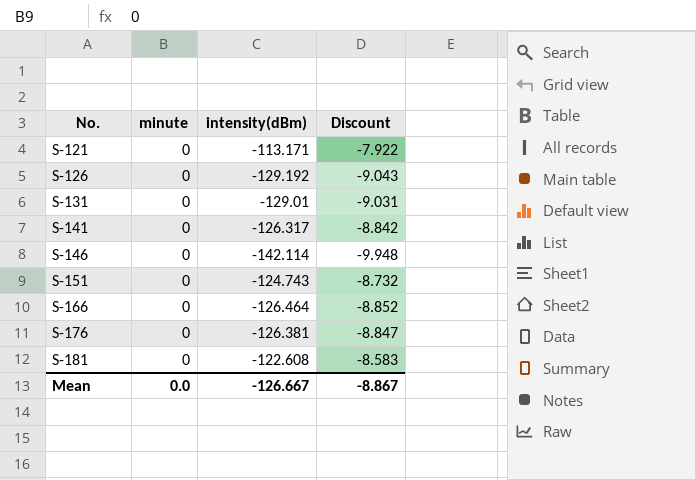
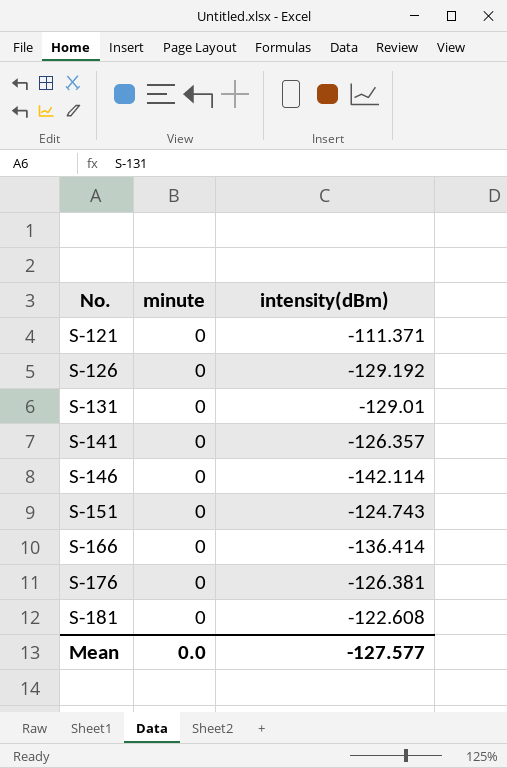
column Discount | formula: [intensity(dBm)] * 0.07 -> none
S-121 | intensity(dBm): -113.171 -> -111.371
S-141 | intensity(dBm): -126.317 -> -126.357
S-166 | intensity(dBm): -126.464 -> -136.414
Mean | intensity(dBm): -126.667 -> -127.577

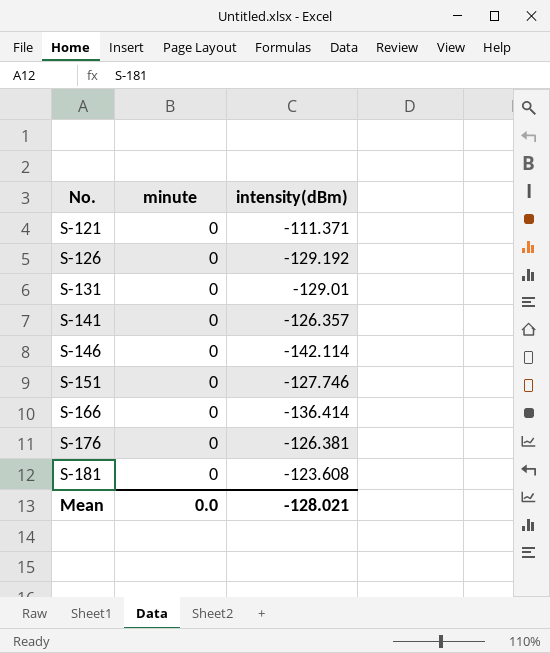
S-151 | intensity(dBm): -124.743 -> -127.746
S-181 | intensity(dBm): -122.608 -> -123.608
Mean | intensity(dBm): -127.577 -> -128.021

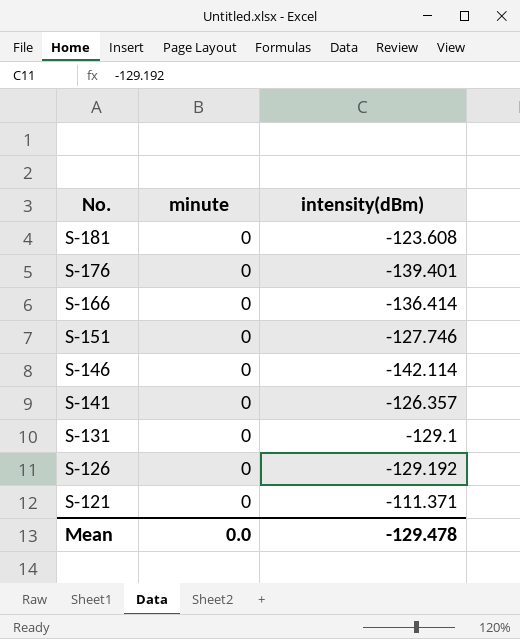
row order: No. ascending -> No. descending
S-176 | intensity(dBm): -126.381 -> -139.401
S-131 | intensity(dBm): -129.01 -> -129.1
Mean | intensity(dBm): -128.021 -> -129.478

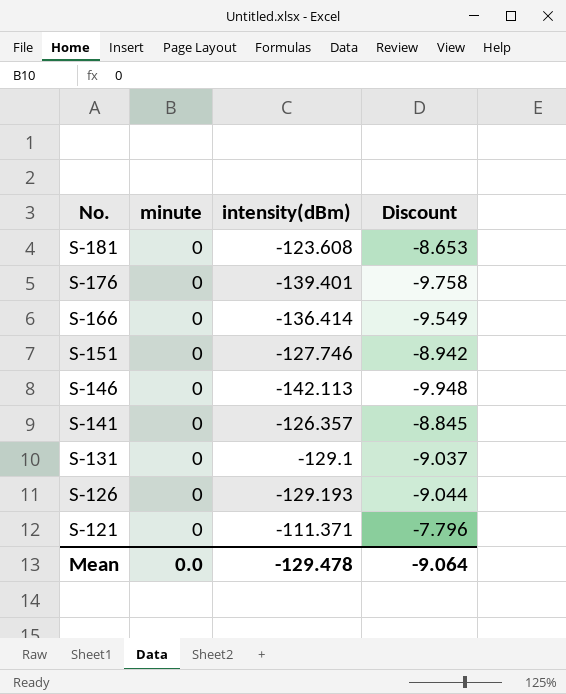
column Discount | formula: none -> [intensity(dBm)] * 0.07
S-146 | intensity(dBm): -142.114 -> -142.113
S-126 | intensity(dBm): -129.192 -> -129.193

